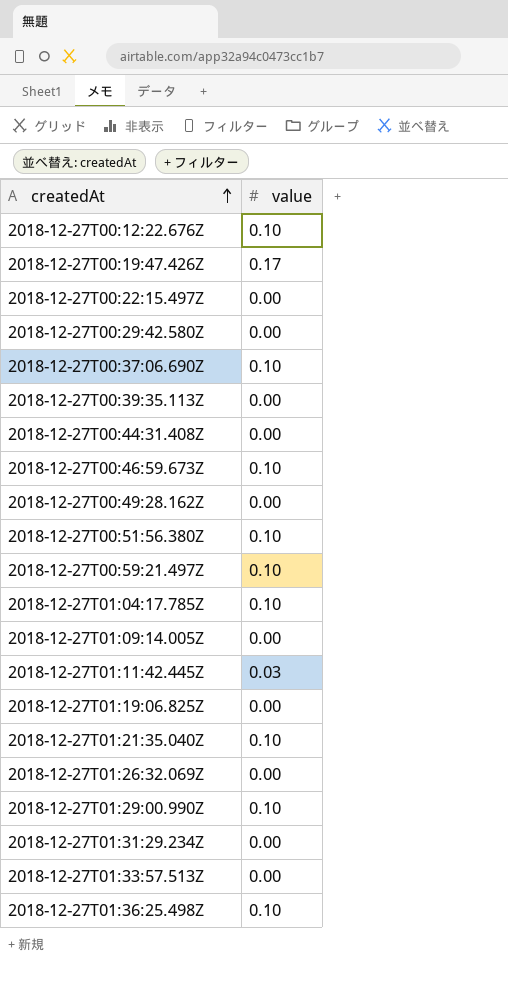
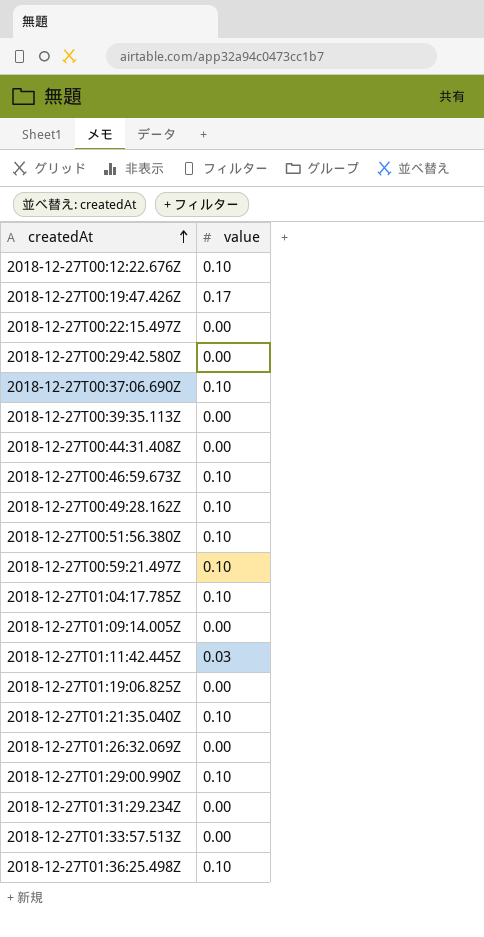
2018-12-27T00:49:28.162Z | value: 0.00 -> 0.10

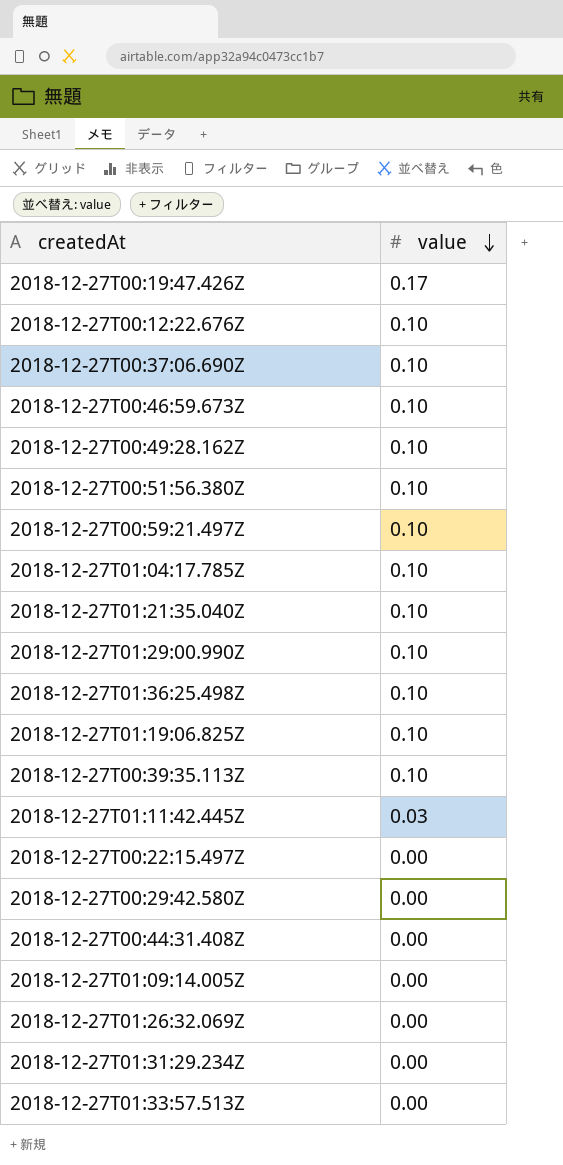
row order: createdAt ascending -> value descending
2018-12-27T01:19:06.825Z | value: 0.00 -> 0.10
2018-12-27T00:39:35.113Z | value: 0.00 -> 0.10

